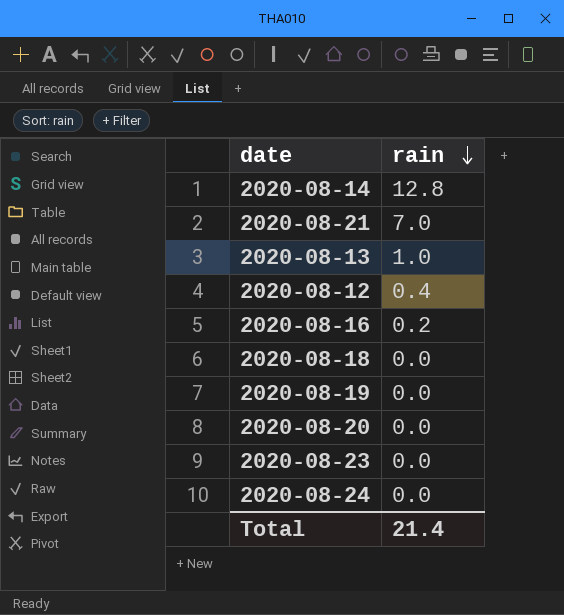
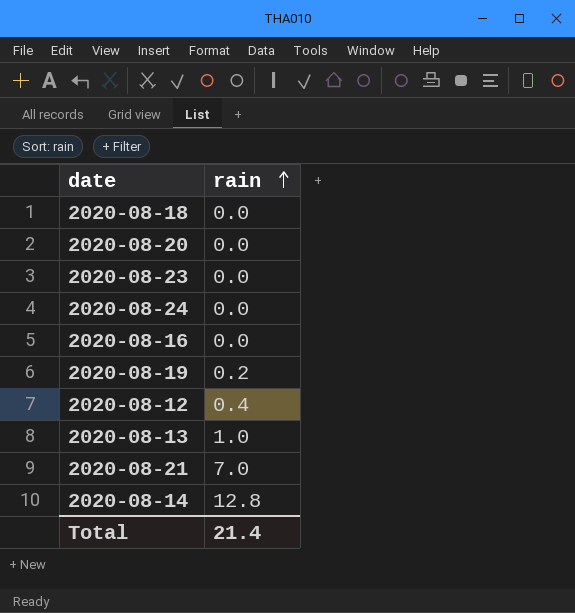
row order: rain descending -> rain ascending
2020-08-16 | rain: 0.2 -> 0.0
2020-08-19 | rain: 0.0 -> 0.2

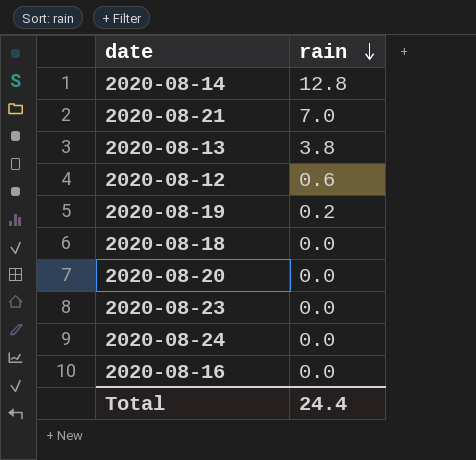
row order: rain ascending -> rain descending
2020-08-13 | rain: 1.0 -> 3.8
2020-08-12 | rain: 0.4 -> 0.6
Total | rain: 21.4 -> 24.4

